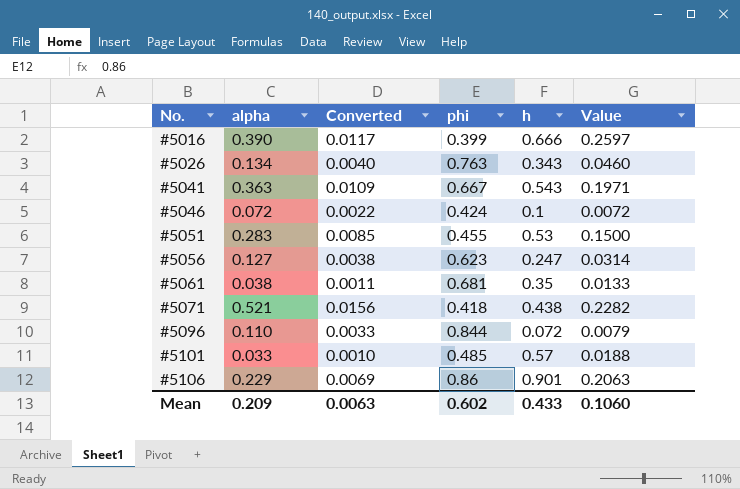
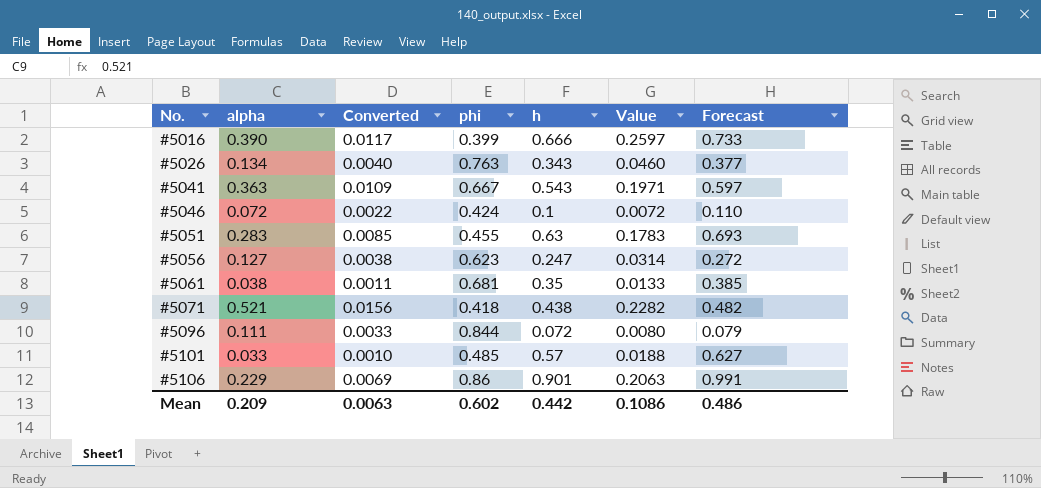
column Forecast | formula: none -> [h] * 1.1
#5051 | h: 0.53 -> 0.63
#5051 | Value: 0.1500 -> 0.1783
#5096 | alpha: 0.110 -> 0.111
#5096 | Value: 0.0079 -> 0.0080
Mean | h: 0.433 -> 0.442
Mean | Value: 0.1060 -> 0.1086

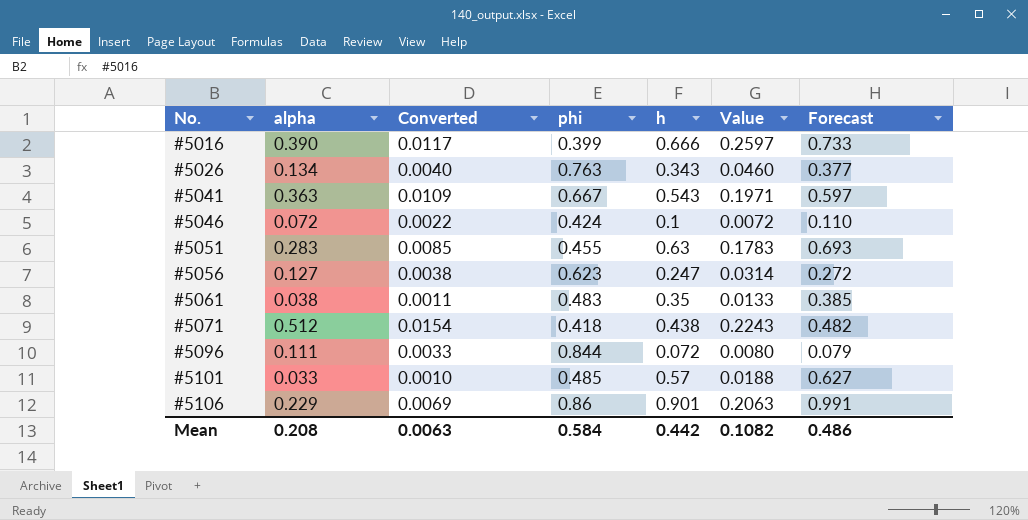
#5061 | phi: 0.681 -> 0.483
#5071 | alpha: 0.521 -> 0.512
#5071 | Converted: 0.0156 -> 0.0154
#5071 | Value: 0.2282 -> 0.2243
Mean | alpha: 0.209 -> 0.208
Mean | phi: 0.602 -> 0.584
Mean | Value: 0.1086 -> 0.1082

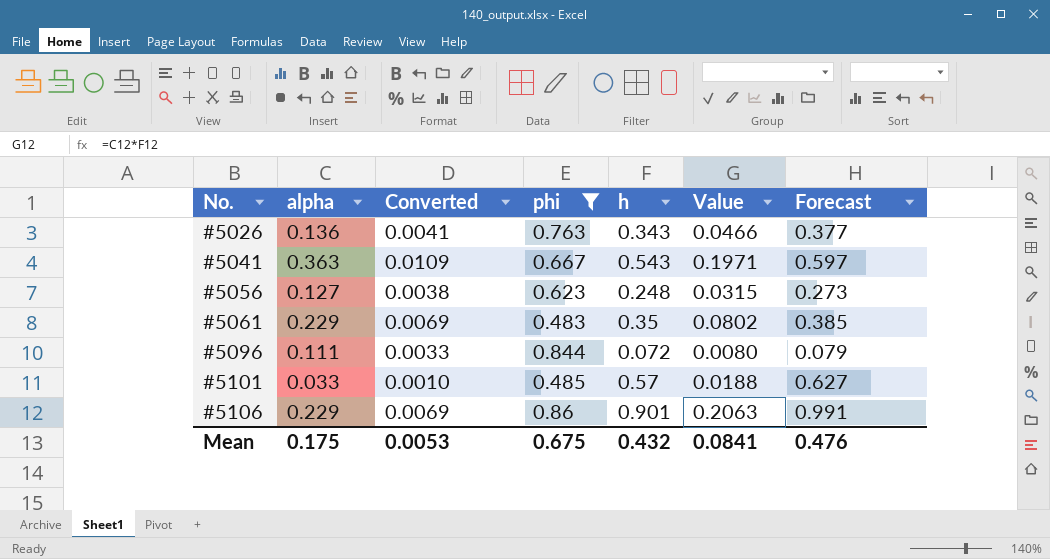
filter: none -> phi >= 0.483
#5026 | alpha: 0.134 -> 0.136
#5026 | Converted: 0.0040 -> 0.0041
#5026 | Value: 0.0460 -> 0.0466
#5056 | h: 0.247 -> 0.248
#5056 | Value: 0.0314 -> 0.0315
#5056 | Forecast: 0.272 -> 0.273
#5061 | alpha: 0.038 -> 0.229
#5061 | Converted: 0.0011 -> 0.0069
#5061 | Value: 0.0133 -> 0.0802
Mean | alpha: 0.208 -> 0.175
Mean | Converted: 0.0063 -> 0.0053
Mean | phi: 0.584 -> 0.675
Mean | h: 0.442 -> 0.432
Mean | Value: 0.1082 -> 0.0841
Mean | Forecast: 0.486 -> 0.476

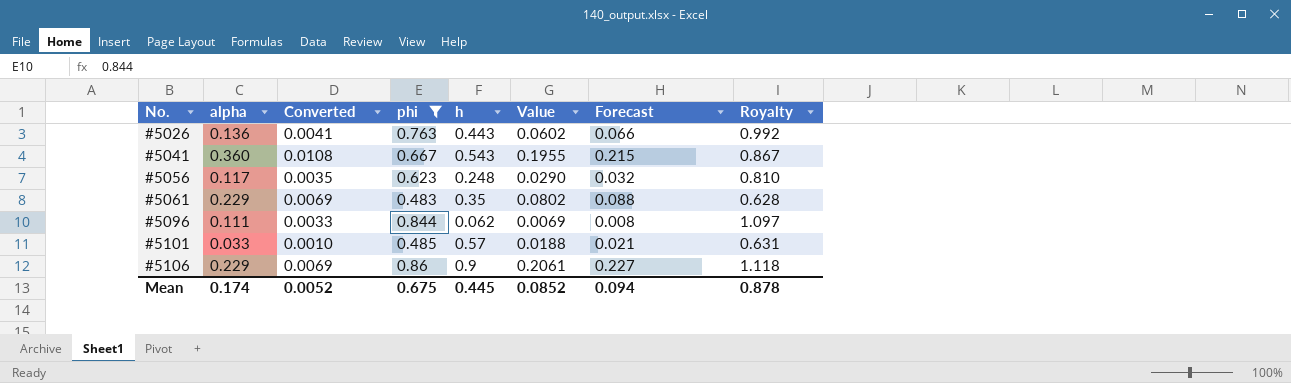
column Forecast | formula: [h] * 1.1 -> [Value] * 1.1
column Royalty | formula: none -> [phi] * 1.3
#5026 | h: 0.343 -> 0.443
#5026 | Value: 0.0466 -> 0.0602
#5041 | alpha: 0.363 -> 0.360
#5041 | Converted: 0.0109 -> 0.0108
#5041 | Value: 0.1971 -> 0.1955
#5056 | alpha: 0.127 -> 0.117
#5056 | Converted: 0.0038 -> 0.0035
#5056 | Value: 0.0315 -> 0.0290
#5096 | h: 0.072 -> 0.062
#5096 | Value: 0.0080 -> 0.0069
#5106 | h: 0.901 -> 0.9
#5106 | Value: 0.2063 -> 0.2061
Mean | alpha: 0.175 -> 0.174
Mean | Converted: 0.0053 -> 0.0052
Mean | h: 0.432 -> 0.445
Mean | Value: 0.0841 -> 0.0852
Mean | Forecast: 0.476 -> 0.094

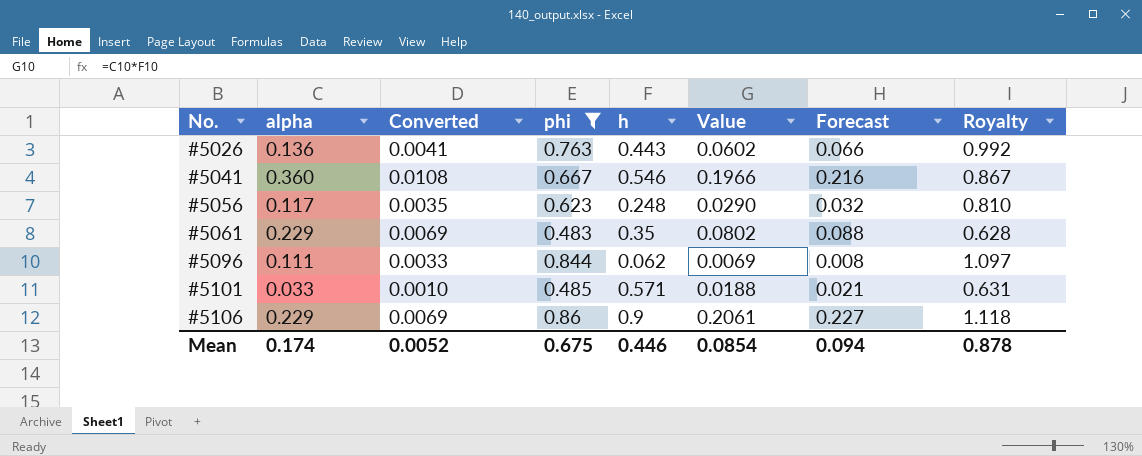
#5041 | h: 0.543 -> 0.546
#5041 | Value: 0.1955 -> 0.1966
#5041 | Forecast: 0.215 -> 0.216
#5101 | h: 0.57 -> 0.571
Mean | h: 0.445 -> 0.446
Mean | Value: 0.0852 -> 0.0854

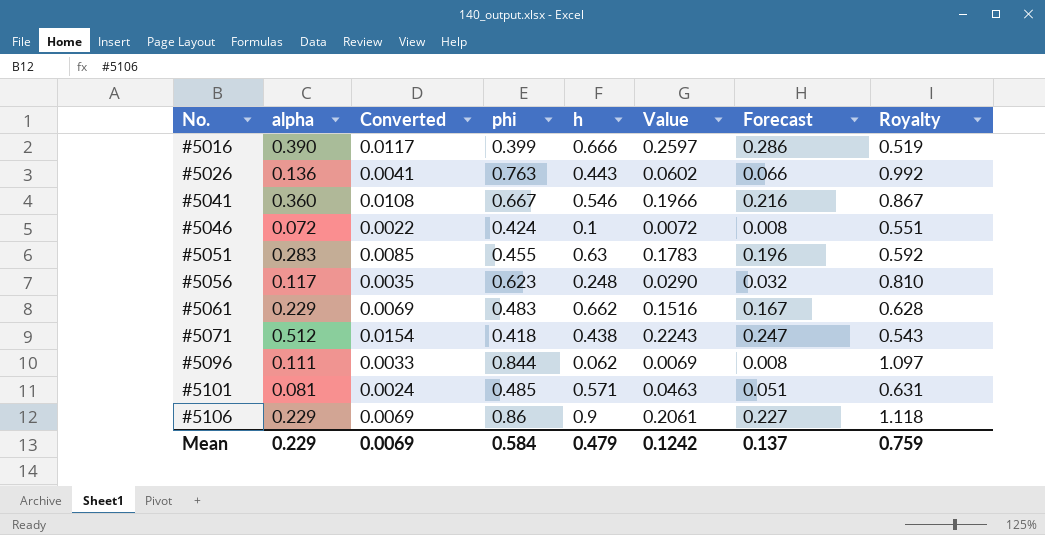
filter: phi >= 0.483 -> none
#5061 | h: 0.35 -> 0.662
#5061 | Value: 0.0802 -> 0.1516
#5061 | Forecast: 0.088 -> 0.167
#5101 | alpha: 0.033 -> 0.081
#5101 | Converted: 0.0010 -> 0.0024
#5101 | Value: 0.0188 -> 0.0463
#5101 | Forecast: 0.021 -> 0.051
Mean | alpha: 0.174 -> 0.229
Mean | Converted: 0.0052 -> 0.0069
Mean | phi: 0.675 -> 0.584
Mean | h: 0.446 -> 0.479
Mean | Value: 0.0854 -> 0.1242
Mean | Forecast: 0.094 -> 0.137
Mean | Royalty: 0.878 -> 0.759

